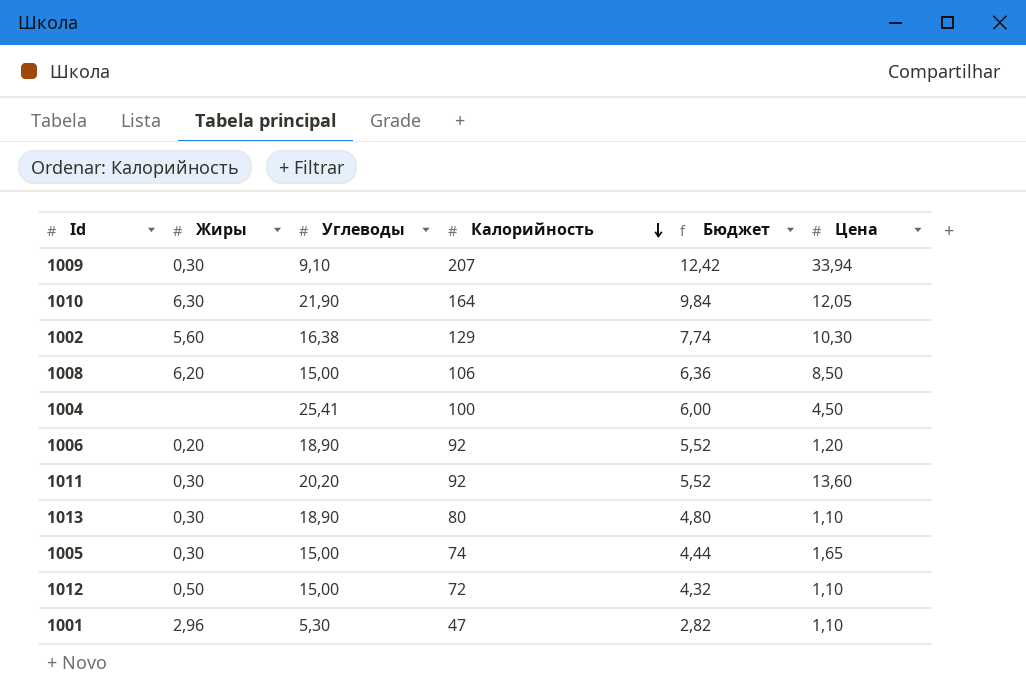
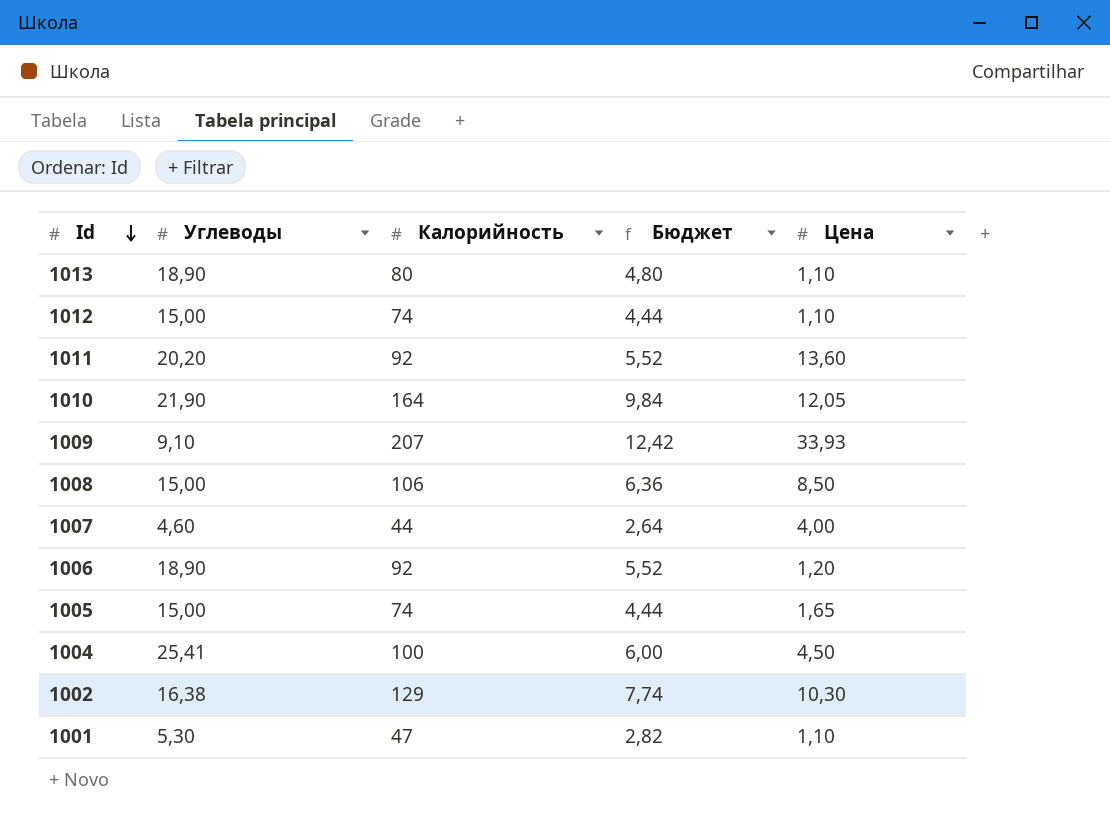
row order: Калорийность descending -> Id descending
column Жиры | position: 2 -> none
1012 | Калорийность: 72 -> 74
1012 | Бюджет: 4,32 -> 4,44
1009 | Цена: 33,94 -> 33,93
row 1007: none -> 4,60 | 44 | 2,64 | 4,00

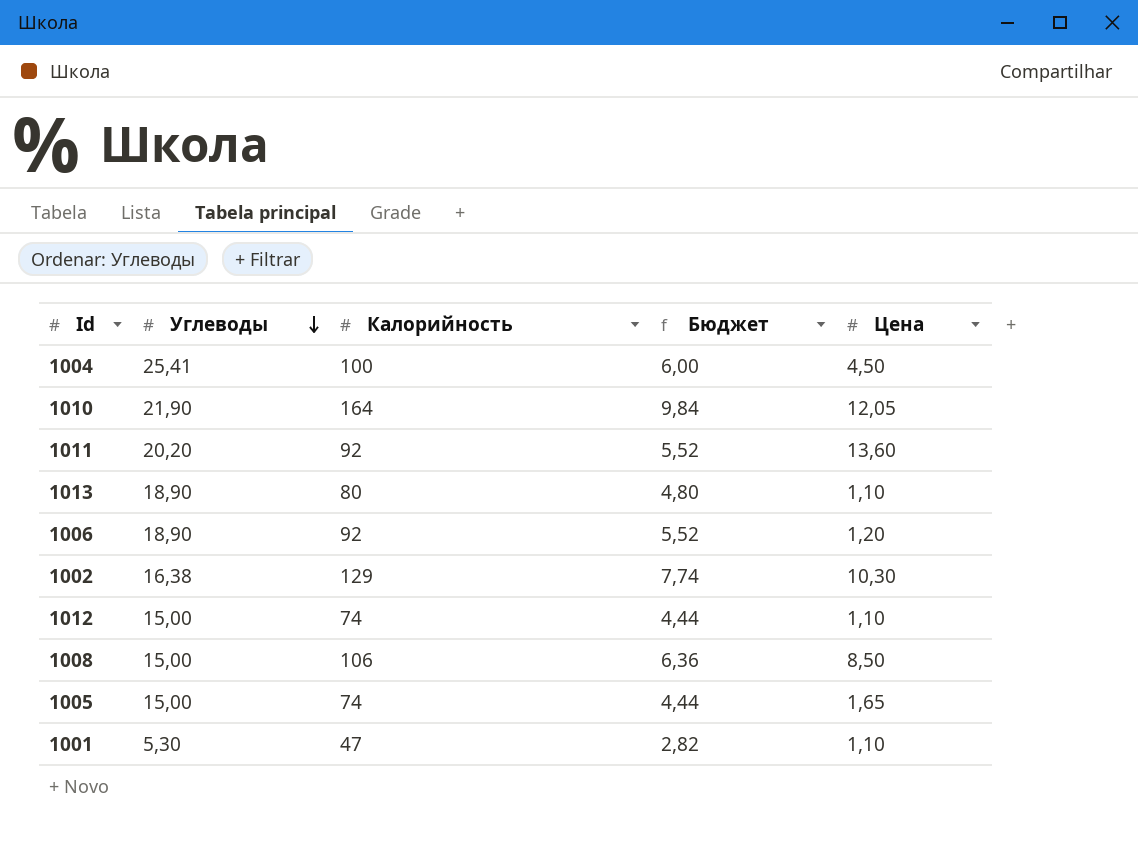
row order: Id descending -> Углеводы descending
row 1009: 9,10 | 207 | 12,42 | 33,93 -> none
row 1007: 4,60 | 44 | 2,64 | 4,00 -> none

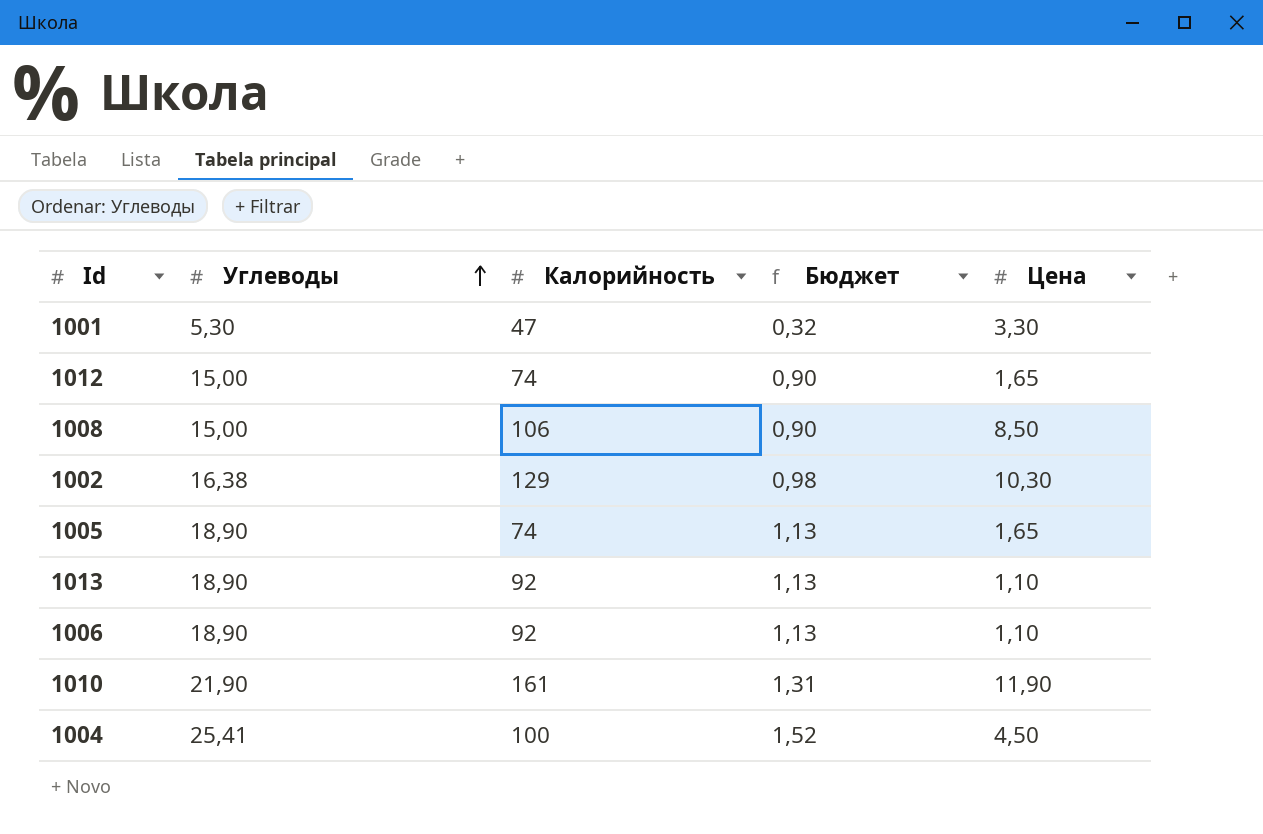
row order: Углеводы descending -> Углеводы ascending
column Бюджет | formula: [Калорийность] * 0,06 -> [Углеводы] * 0,06
row 1011: 20,20 | 92 | 5,52 | 13,60 -> none
1001 | Цена: 1,10 -> 3,30
1012 | Цена: 1,10 -> 1,65
1005 | Углеводы: 15,00 -> 18,90
1013 | Калорийность: 80 -> 92
1006 | Цена: 1,20 -> 1,10
1010 | Калорийность: 164 -> 161
1010 | Цена: 12,05 -> 11,90

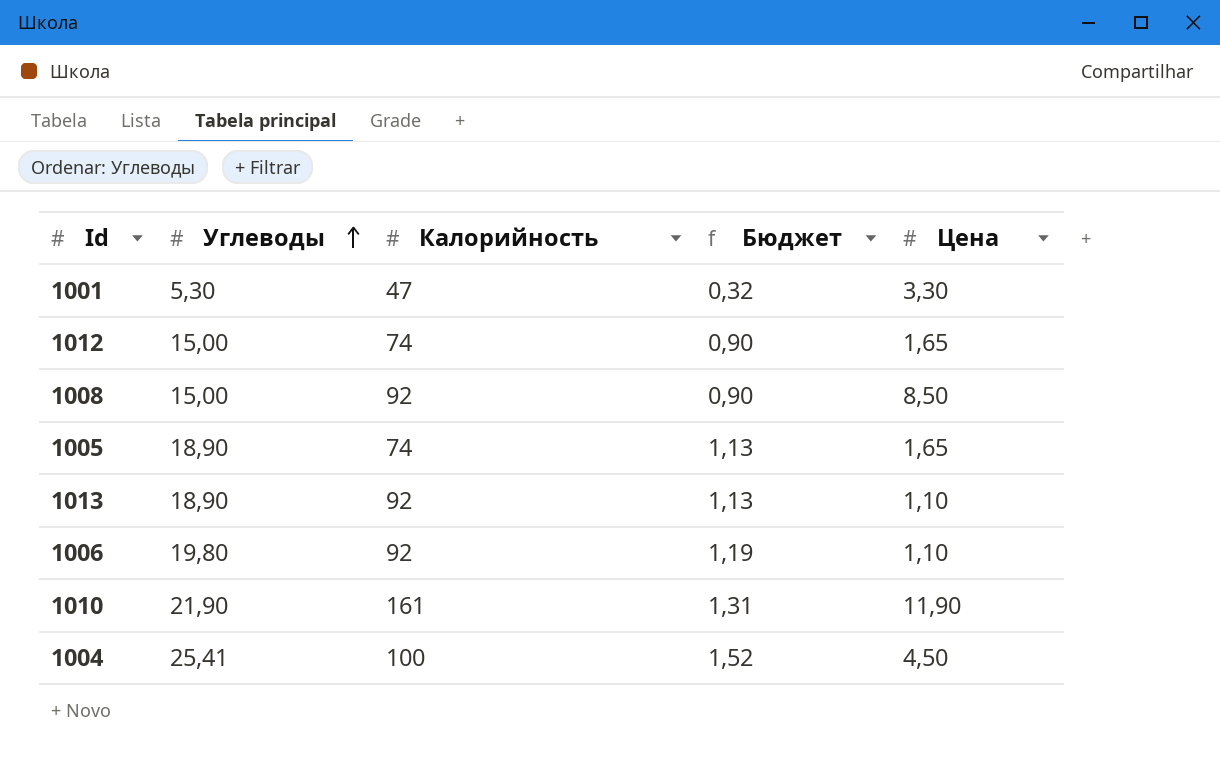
row 1002: 16,38 | 129 | 0,98 | 10,30 -> none
1008 | Калорийность: 106 -> 92
1006 | Углеводы: 18,90 -> 19,80
1006 | Бюджет: 1,13 -> 1,19

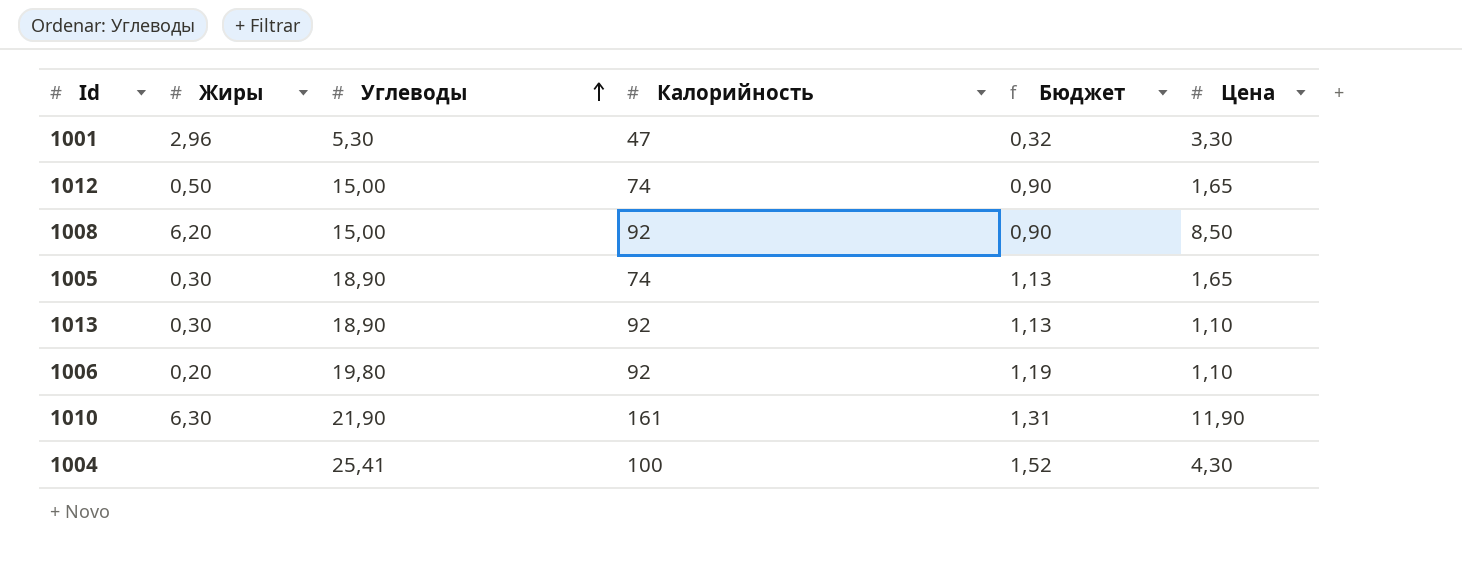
column Жиры | position: none -> 2
1004 | Цена: 4,50 -> 4,30

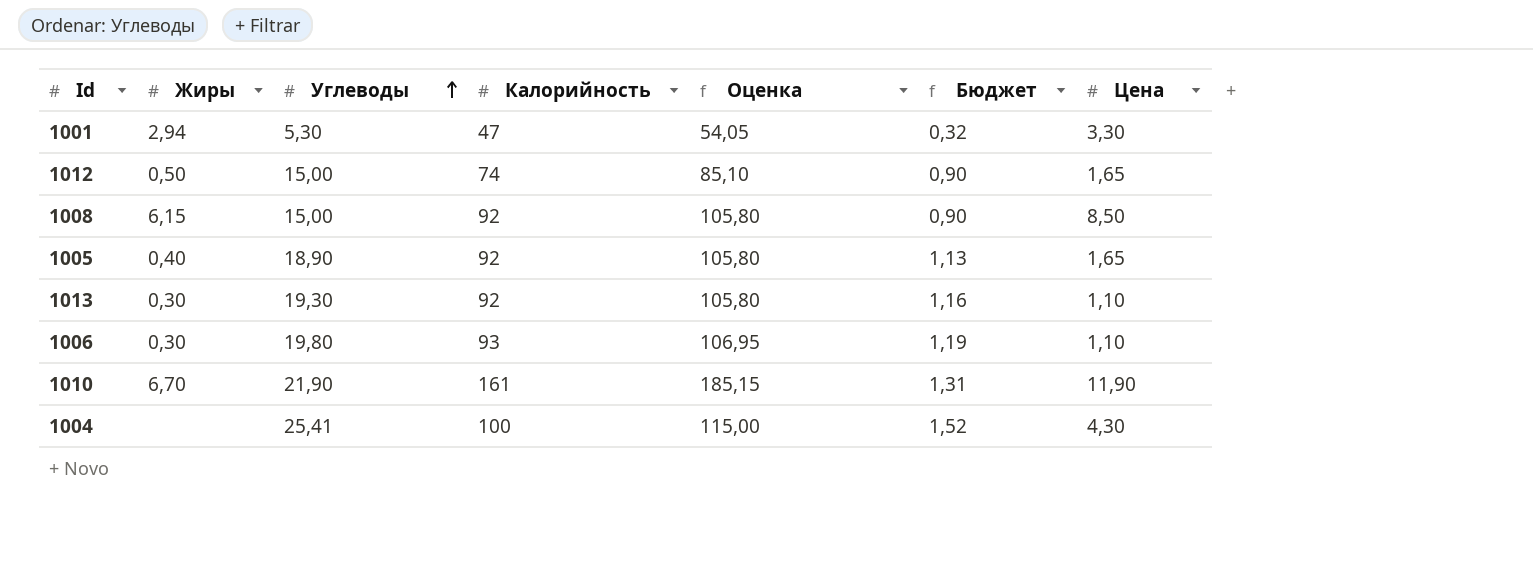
column Оценка | formula: none -> [Калорийность] * 1,15
1001 | Жиры: 2,96 -> 2,94
1008 | Жиры: 6,20 -> 6,15
1005 | Жиры: 0,30 -> 0,40
1005 | Калорийность: 74 -> 92
1013 | Углеводы: 18,90 -> 19,30
1013 | Бюджет: 1,13 -> 1,16
1006 | Жиры: 0,20 -> 0,30
1006 | Калорийность: 92 -> 93
1010 | Жиры: 6,30 -> 6,70

